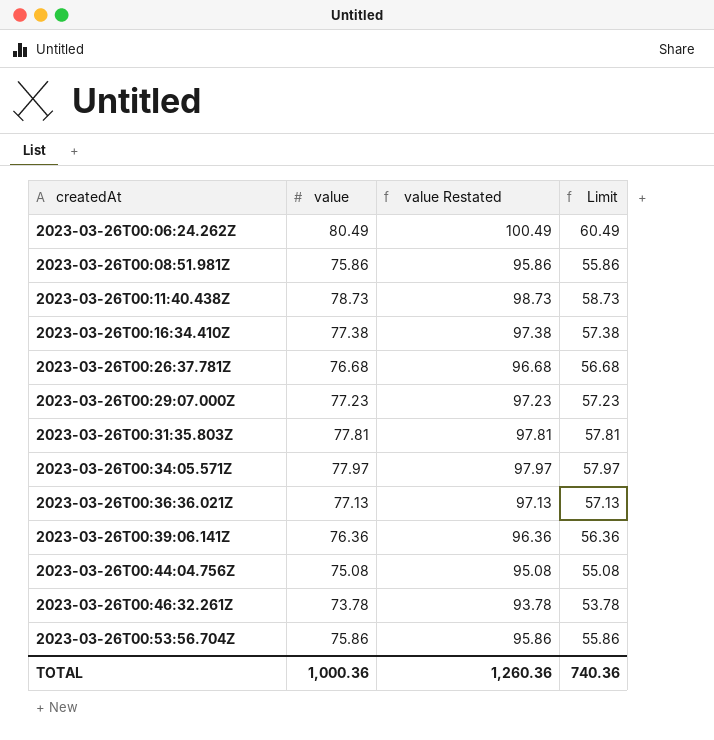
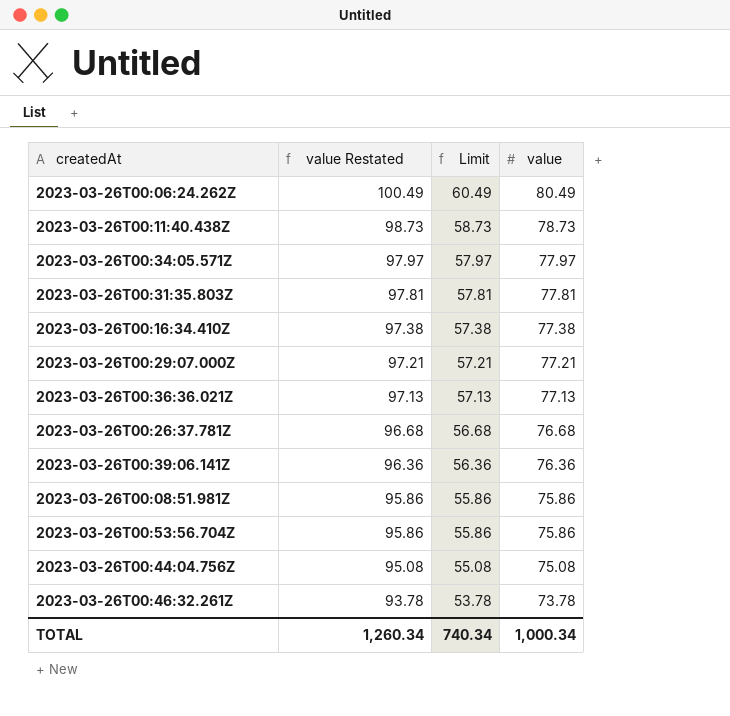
row order: createdAt ascending -> value Restated descending
column value | position: 2 -> 4
2023-03-26T00:29:07.000Z | value Restated: 97.23 -> 97.21
2023-03-26T00:29:07.000Z | Limit: 57.23 -> 57.21
2023-03-26T00:29:07.000Z | value: 77.23 -> 77.21
TOTAL | value Restated: 1,260.36 -> 1,260.34
TOTAL | Limit: 740.36 -> 740.34
TOTAL | value: 1,000.36 -> 1,000.34

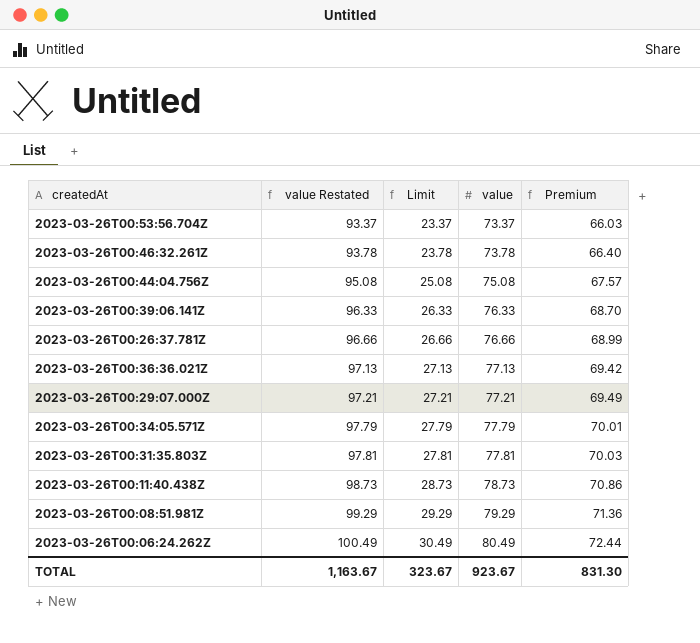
row order: value Restated descending -> value Restated ascending
column Limit | formula: [value] - 20 -> [value] - 50
column Premium | formula: none -> [value] * 0.9
row 2023-03-26T00:16:34.410Z: 97.38 | 57.38 | 77.38 -> none
2023-03-26T00:53:56.704Z | value Restated: 95.86 -> 93.37
2023-03-26T00:53:56.704Z | value: 75.86 -> 73.37
2023-03-26T00:39:06.141Z | value Restated: 96.36 -> 96.33
2023-03-26T00:39:06.141Z | value: 76.36 -> 76.33
2023-03-26T00:26:37.781Z | value Restated: 96.68 -> 96.66
2023-03-26T00:26:37.781Z | value: 76.68 -> 76.66
2023-03-26T00:34:05.571Z | value Restated: 97.97 -> 97.79
2023-03-26T00:34:05.571Z | value: 77.97 -> 77.79
2023-03-26T00:08:51.981Z | value Restated: 95.86 -> 99.29
2023-03-26T00:08:51.981Z | value: 75.86 -> 79.29
TOTAL | value Restated: 1,260.34 -> 1,163.67
TOTAL | Limit: 740.34 -> 323.67
TOTAL | value: 1,000.34 -> 923.67

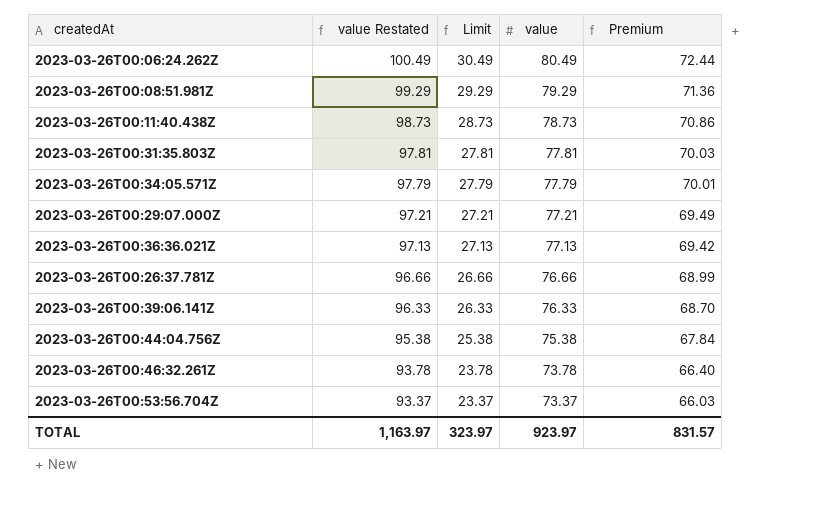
row order: value Restated ascending -> value Restated descending
2023-03-26T00:44:04.756Z | value Restated: 95.08 -> 95.38
2023-03-26T00:44:04.756Z | Limit: 25.08 -> 25.38
2023-03-26T00:44:04.756Z | value: 75.08 -> 75.38
2023-03-26T00:44:04.756Z | Premium: 67.57 -> 67.84
TOTAL | value Restated: 1,163.67 -> 1,163.97
TOTAL | Limit: 323.67 -> 323.97
TOTAL | value: 923.67 -> 923.97
TOTAL | Premium: 831.30 -> 831.57

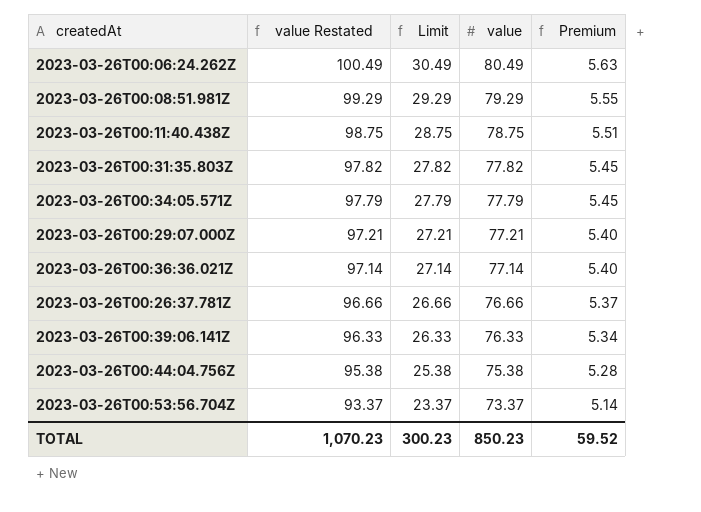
column Premium | formula: [value] * 0.9 -> [value] * 0.07
row 2023-03-26T00:46:32.261Z: 93.78 | 23.78 | 73.78 | 66.40 -> none
2023-03-26T00:11:40.438Z | value Restated: 98.73 -> 98.75
2023-03-26T00:11:40.438Z | Limit: 28.73 -> 28.75
2023-03-26T00:11:40.438Z | value: 78.73 -> 78.75
2023-03-26T00:31:35.803Z | value Restated: 97.81 -> 97.82
2023-03-26T00:31:35.803Z | Limit: 27.81 -> 27.82
2023-03-26T00:31:35.803Z | value: 77.81 -> 77.82
2023-03-26T00:36:36.021Z | value Restated: 97.13 -> 97.14
2023-03-26T00:36:36.021Z | Limit: 27.13 -> 27.14
2023-03-26T00:36:36.021Z | value: 77.13 -> 77.14
TOTAL | value Restated: 1,163.97 -> 1,070.23
TOTAL | Limit: 323.97 -> 300.23
TOTAL | value: 923.97 -> 850.23
TOTAL | Premium: 831.57 -> 59.52

